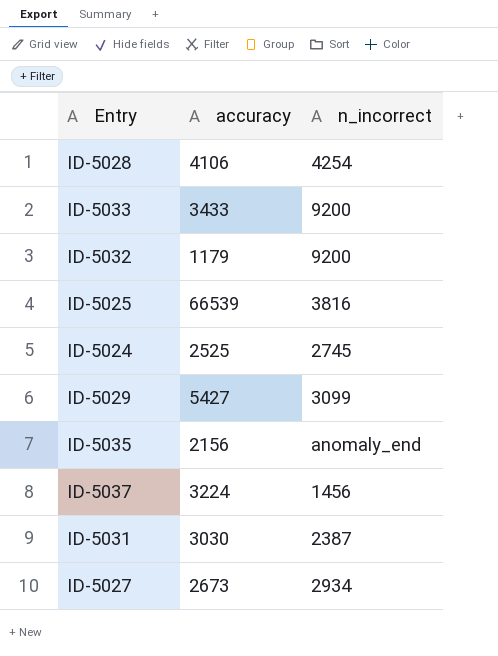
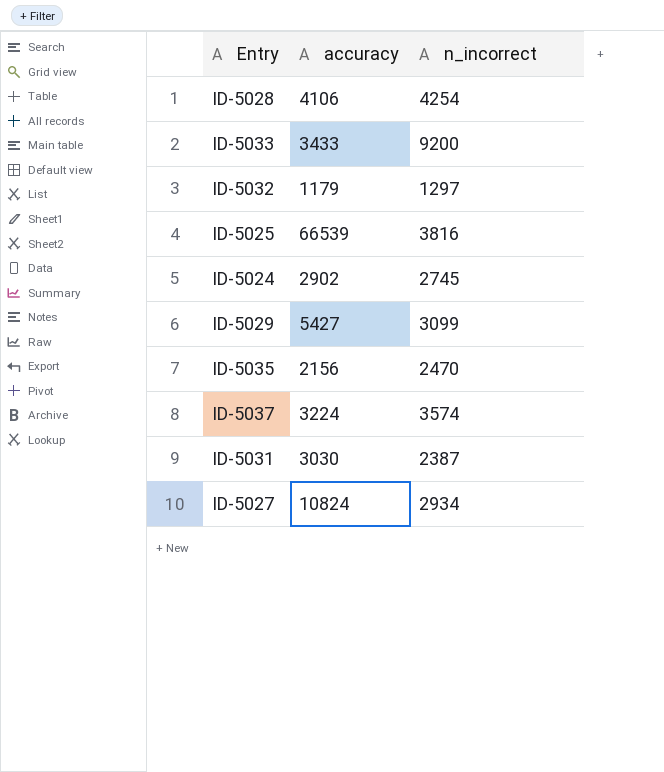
ID-5032 | n_incorrect: 9200 -> 1297
ID-5024 | accuracy: 2525 -> 2902
ID-5035 | n_incorrect: anomaly_end -> 2470
ID-5037 | n_incorrect: 1456 -> 3574
ID-5027 | accuracy: 2673 -> 10824

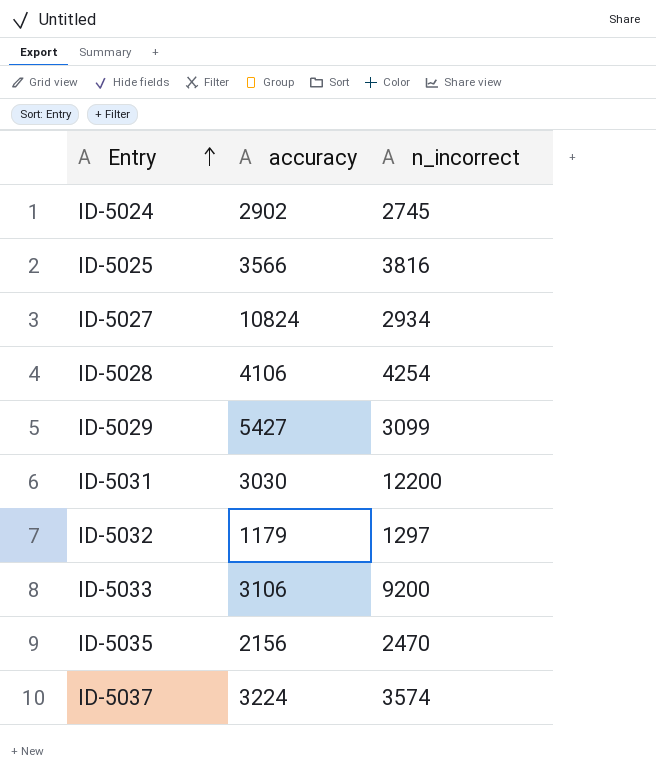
row order: none -> Entry ascending
ID-5025 | accuracy: 66539 -> 3566
ID-5031 | n_incorrect: 2387 -> 12200
ID-5033 | accuracy: 3433 -> 3106

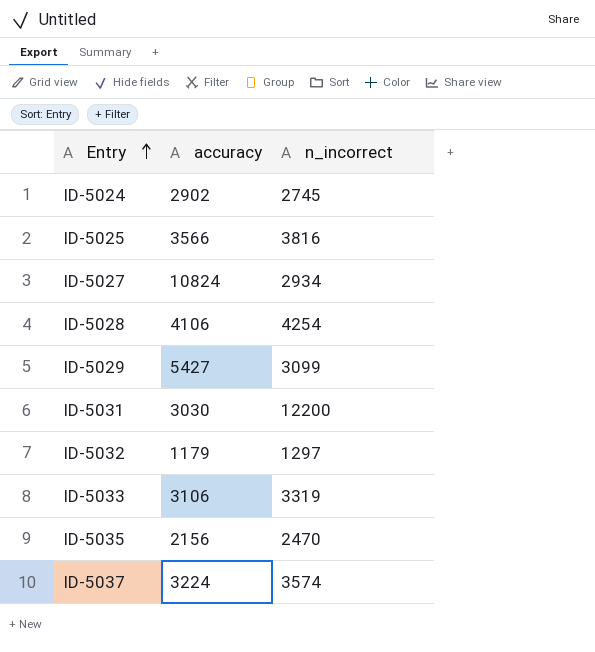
ID-5033 | n_incorrect: 9200 -> 3319

